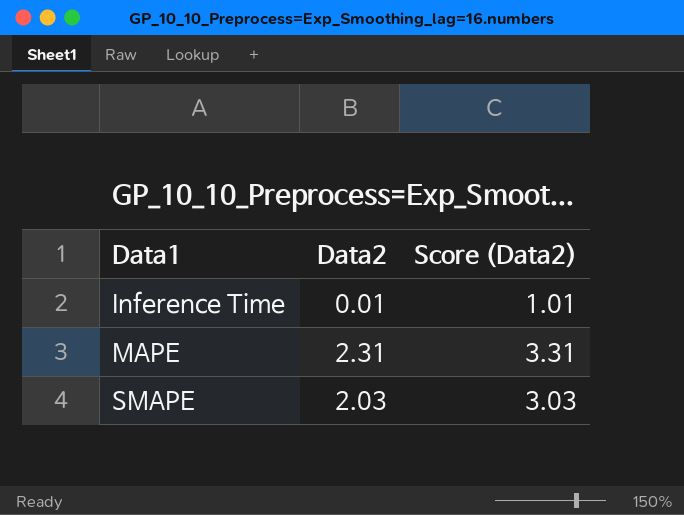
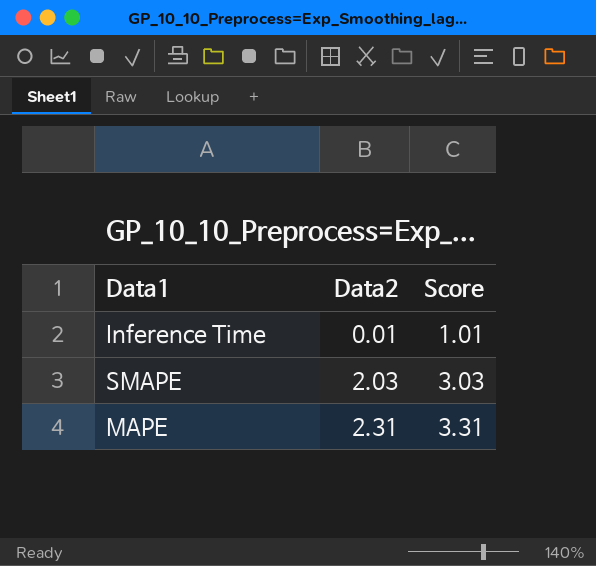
row order: Data1 ascending -> Data2 ascending
column name: Score (Data2) -> Score

